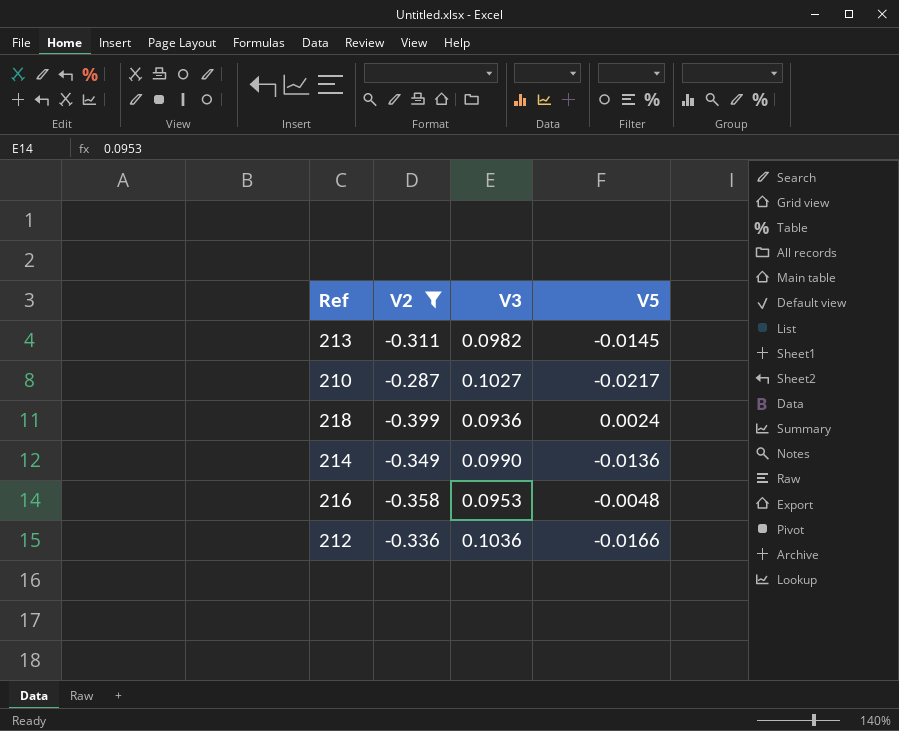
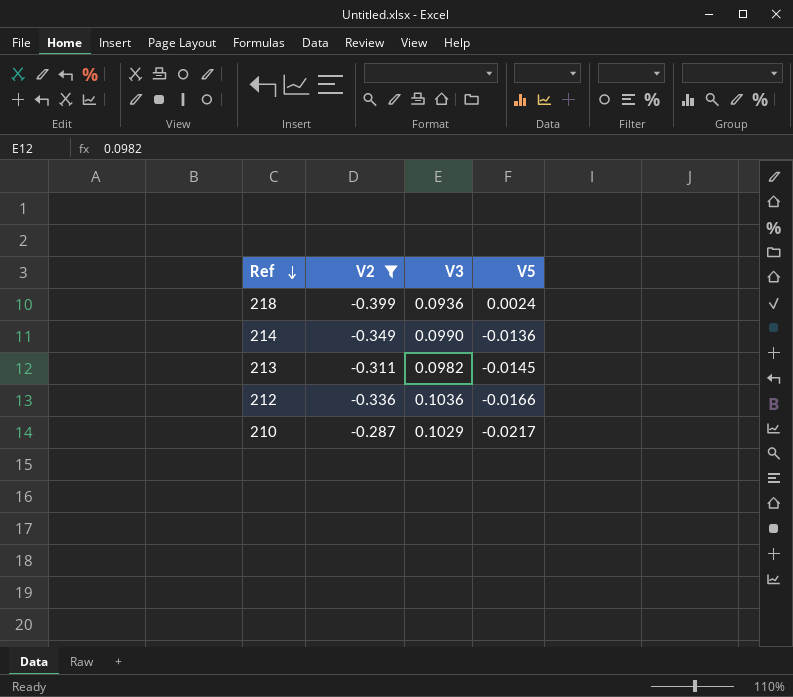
row order: none -> Ref descending
row 216: -0.358 | 0.0953 | -0.0048 -> none
210 | V3: 0.1027 -> 0.1029

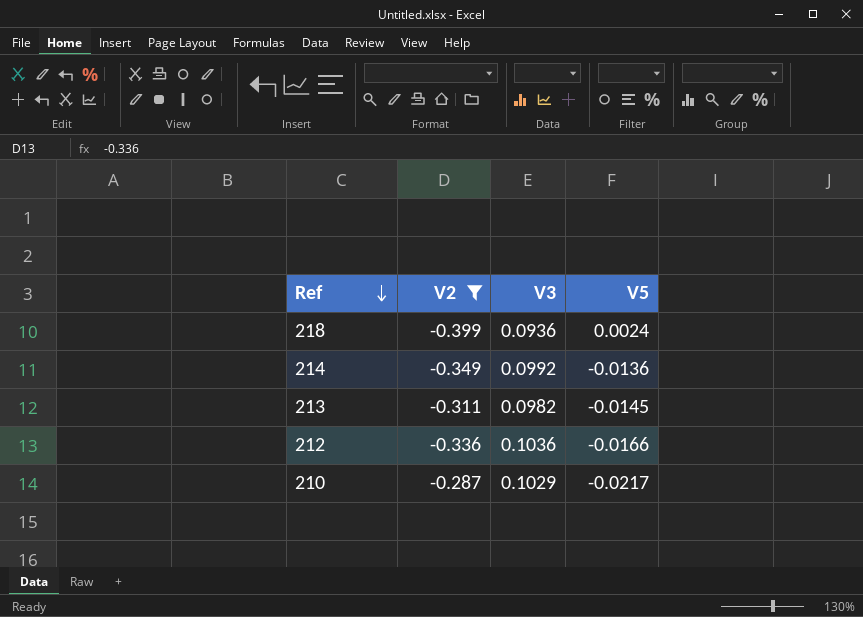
214 | V3: 0.0990 -> 0.0992

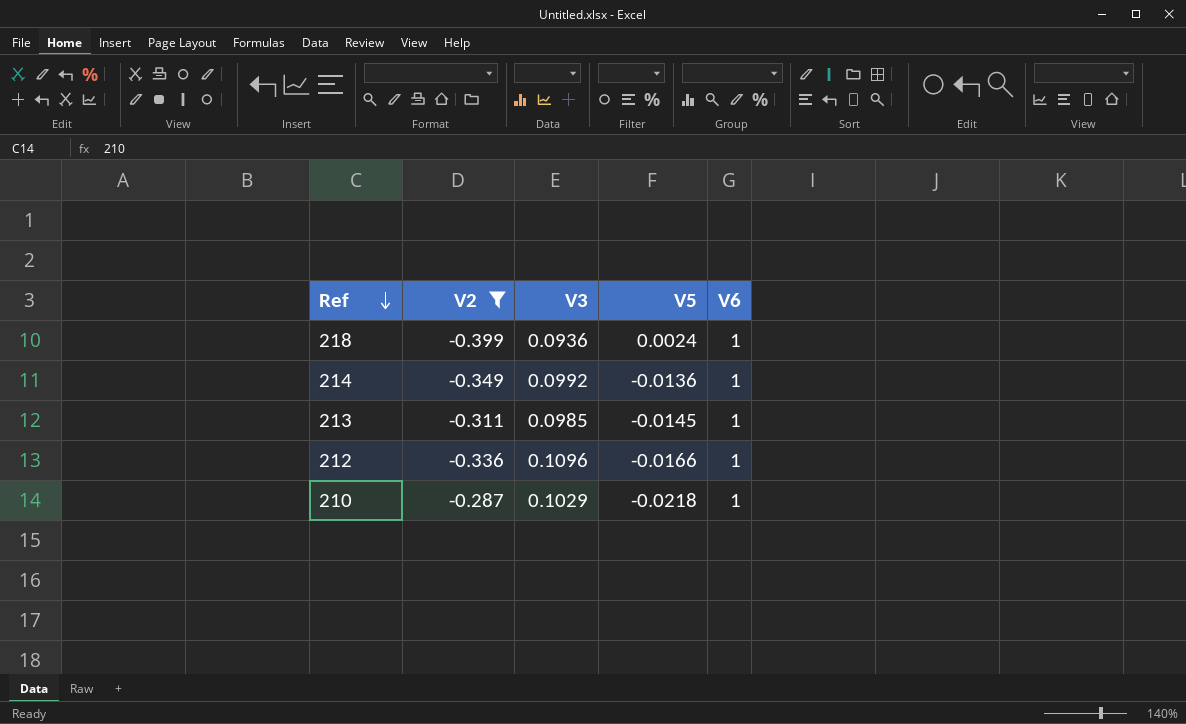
column V6 | position: none -> 5
213 | V3: 0.0982 -> 0.0985
212 | V3: 0.1036 -> 0.1096
210 | V5: -0.0217 -> -0.0218

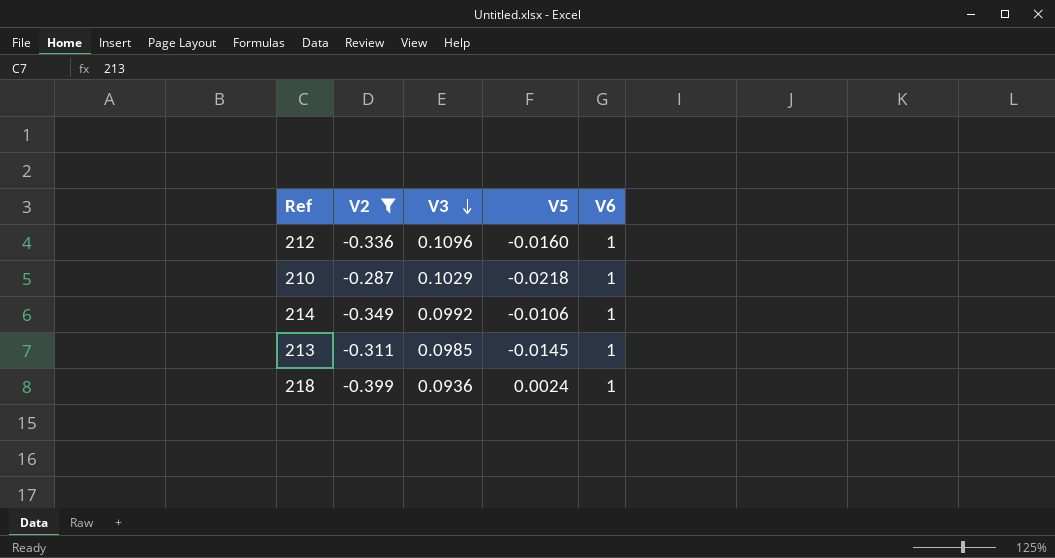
row order: Ref descending -> V3 descending
212 | V5: -0.0166 -> -0.0160
214 | V5: -0.0136 -> -0.0106

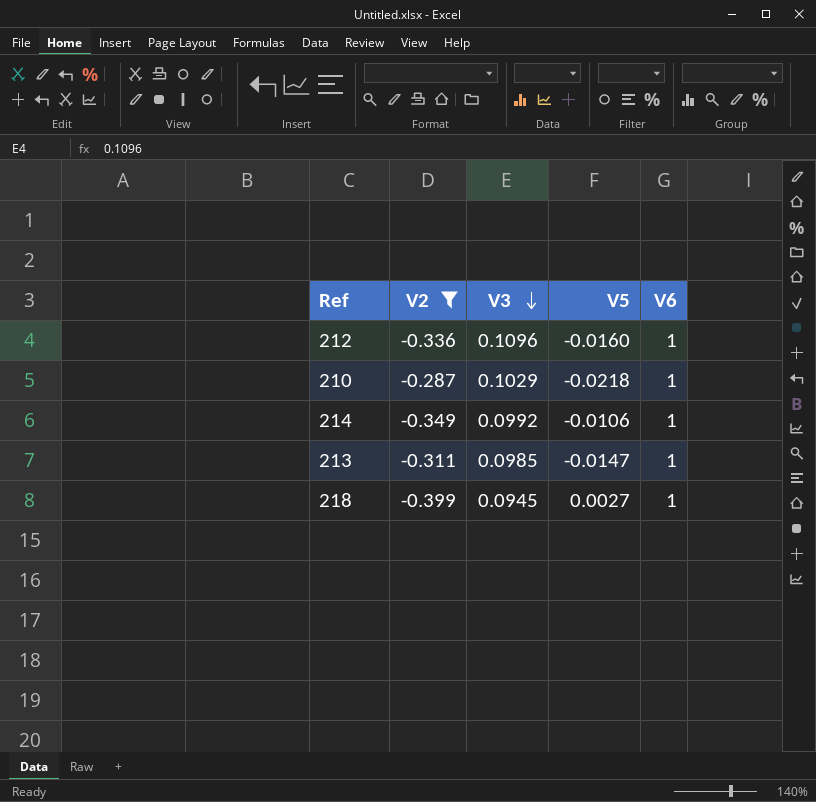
213 | V5: -0.0145 -> -0.0147
218 | V3: 0.0936 -> 0.0945
218 | V5: 0.0024 -> 0.0027

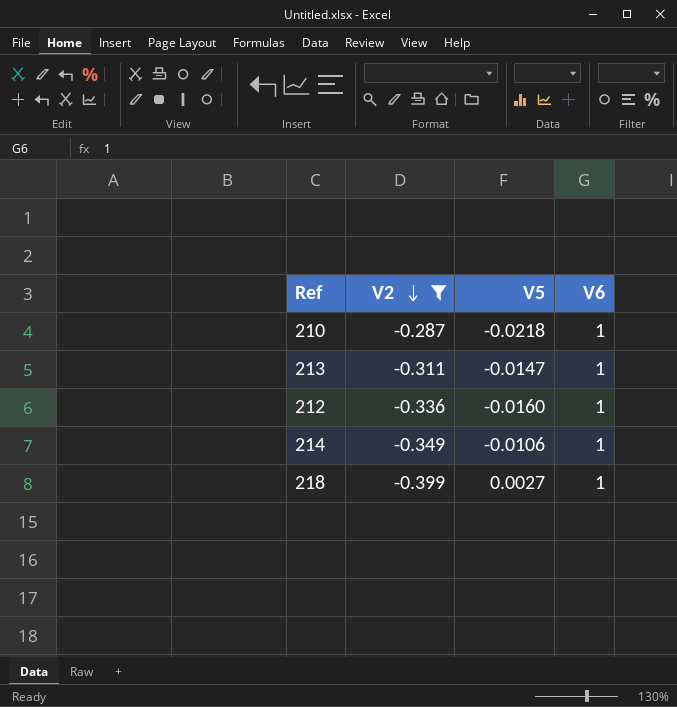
row order: V3 descending -> V2 descending
column V3 | position: 3 -> none

